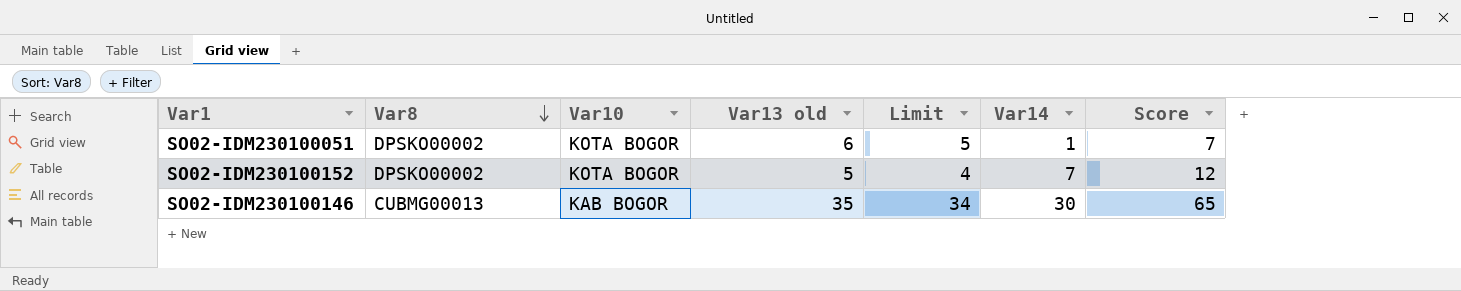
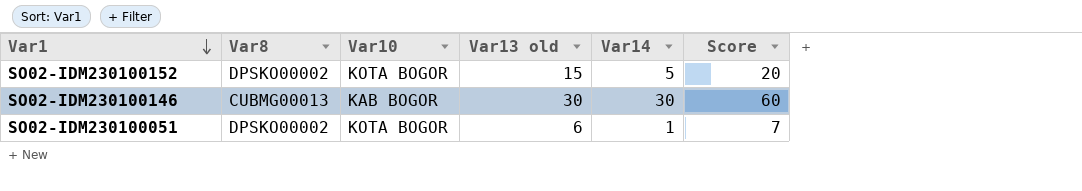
row order: Var8 descending -> Var1 descending
column Limit | formula: [Var13 old] - 1 -> none
SO02-IDM230100152 | Var13 old: 5 -> 15
SO02-IDM230100152 | Var14: 7 -> 5
SO02-IDM230100152 | Score: 12 -> 20
SO02-IDM230100146 | Var13 old: 35 -> 30
SO02-IDM230100146 | Score: 65 -> 60

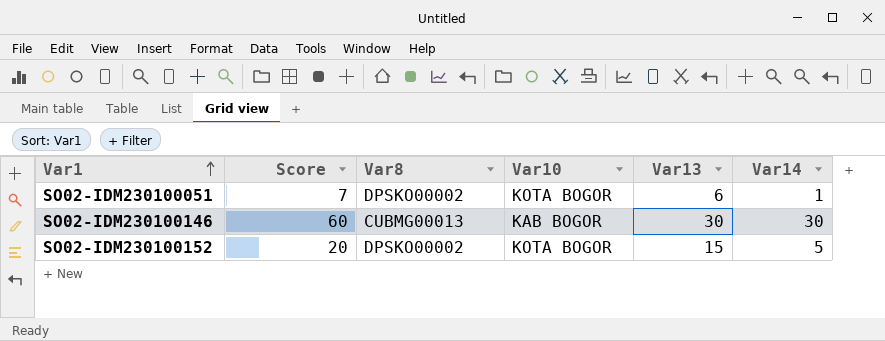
row order: Var1 descending -> Var1 ascending
column Score | position: 6 -> 2
column name: Var13 old -> Var13

